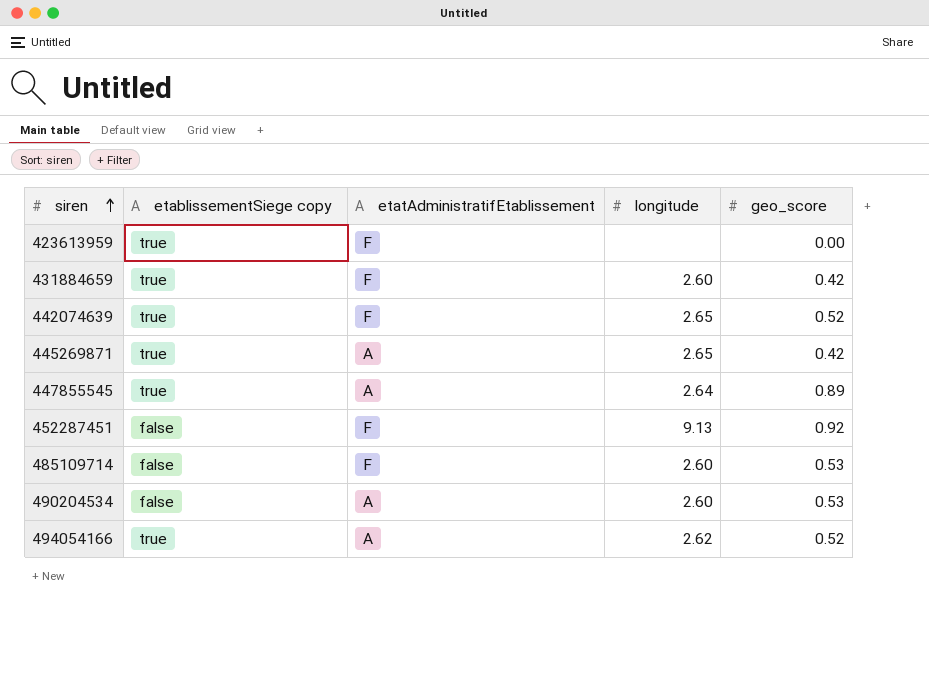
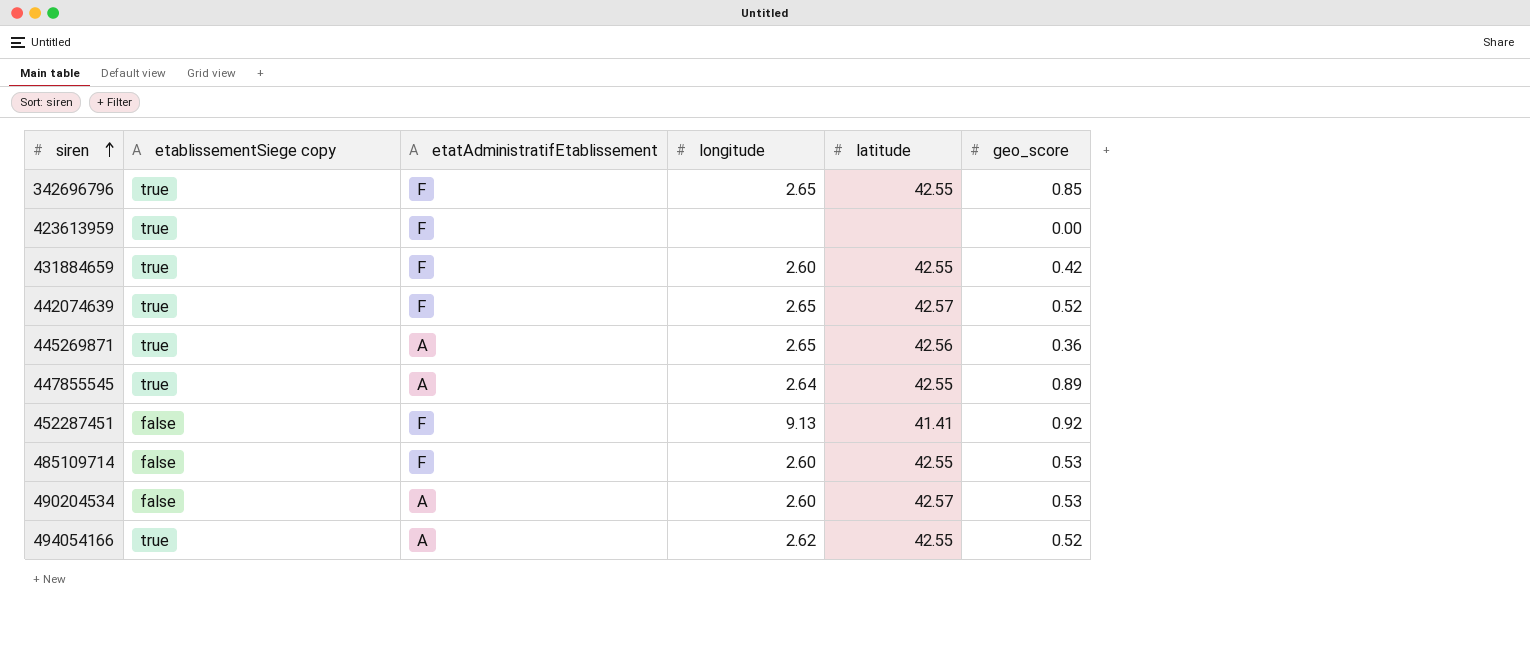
column latitude | position: none -> 5
row 342696796: none -> true | F | 2.65 | 42.55 | 0.85
445269871 | geo_score: 0.42 -> 0.36

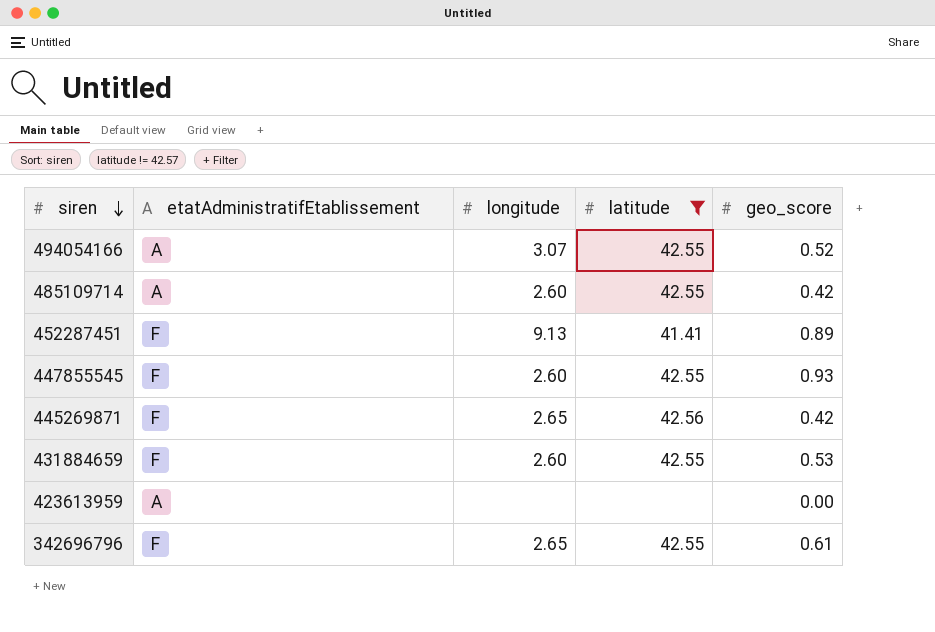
filter: none -> latitude != 42.57
row order: siren ascending -> siren descending
column etablissementSiege copy | position: 2 -> none
494054166 | longitude: 2.62 -> 3.07
485109714 | etatAdministratifEtablissement: F -> A
485109714 | geo_score: 0.53 -> 0.42
452287451 | geo_score: 0.92 -> 0.89
447855545 | etatAdministratifEtablissement: A -> F
447855545 | longitude: 2.64 -> 2.60
447855545 | geo_score: 0.89 -> 0.93
445269871 | etatAdministratifEtablissement: A -> F
445269871 | geo_score: 0.36 -> 0.42
431884659 | geo_score: 0.42 -> 0.53
423613959 | etatAdministratifEtablissement: F -> A
342696796 | geo_score: 0.85 -> 0.61

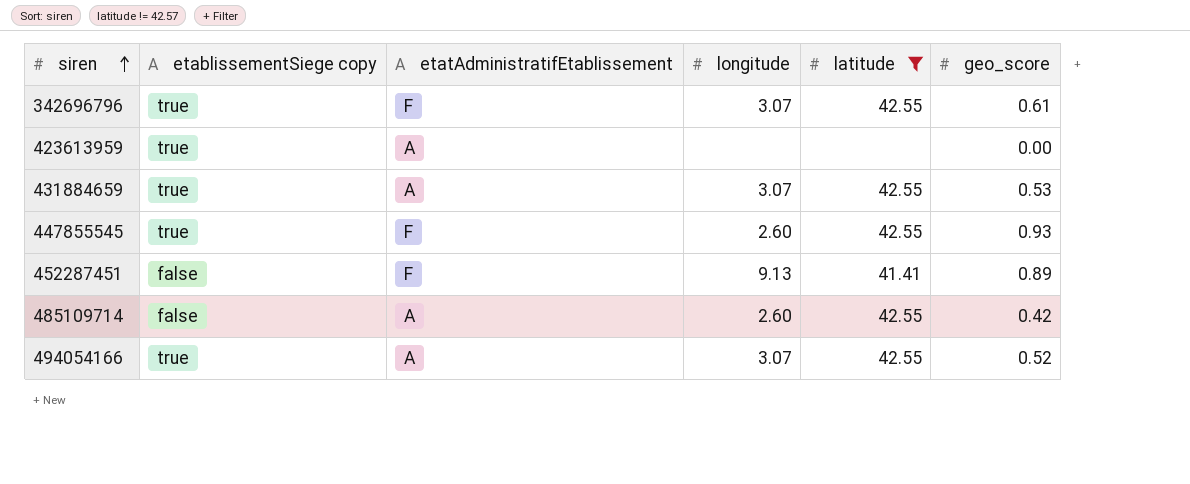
row order: siren descending -> siren ascending
column etablissementSiege copy | position: none -> 2
row 445269871: F | 2.65 | 42.56 | 0.42 -> none
342696796 | longitude: 2.65 -> 3.07
431884659 | etatAdministratifEtablissement: F -> A
431884659 | longitude: 2.60 -> 3.07

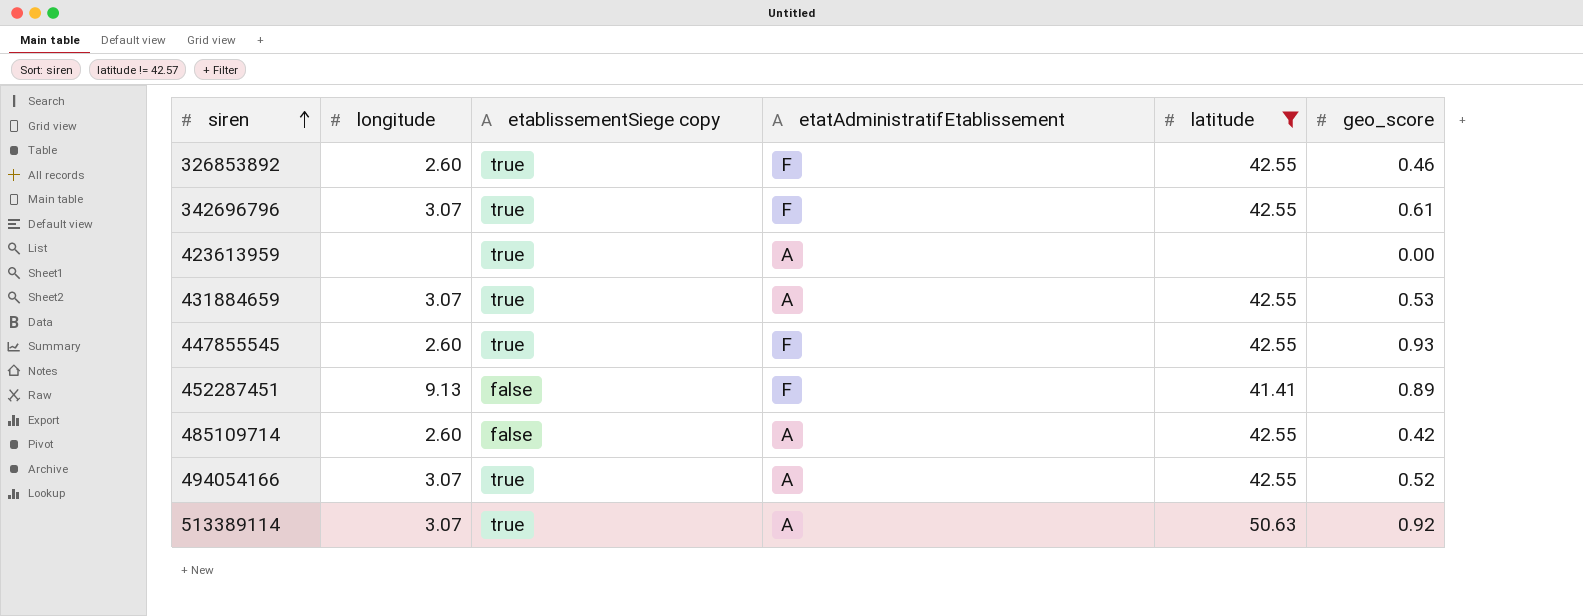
column longitude | position: 4 -> 2
row 326853892: none -> 2.60 | true | F | 42.55 | 0.46
row 513389114: none -> 3.07 | true | A | 50.63 | 0.92

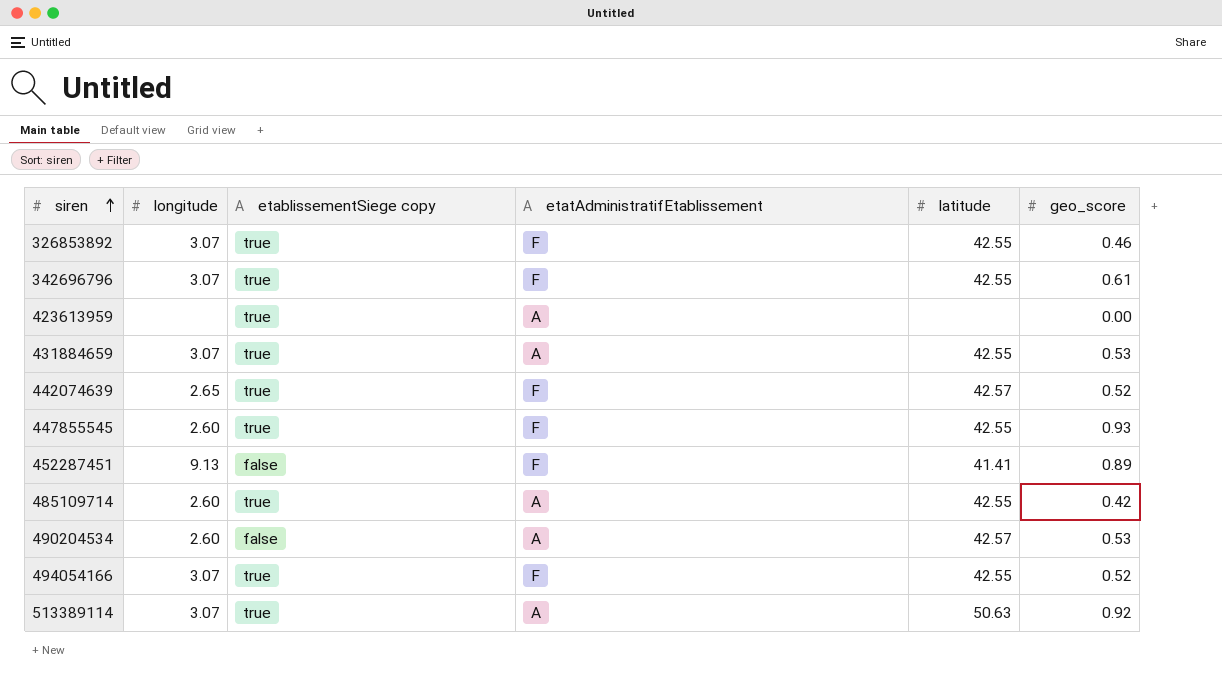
filter: latitude != 42.57 -> none
326853892 | longitude: 2.60 -> 3.07
485109714 | etablissementSiege copy: false -> true
494054166 | etatAdministratifEtablissement: A -> F

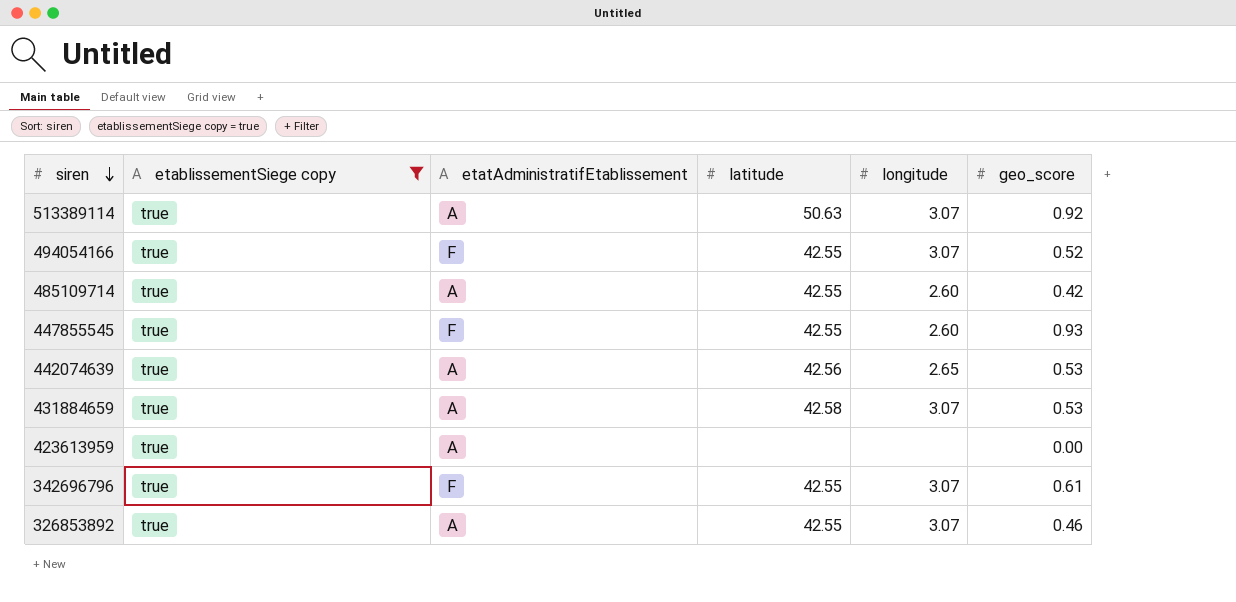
filter: none -> etablissementSiege copy = true
row order: siren ascending -> siren descending
column longitude | position: 2 -> 5
442074639 | etatAdministratifEtablissement: F -> A
442074639 | latitude: 42.57 -> 42.56
442074639 | geo_score: 0.52 -> 0.53
431884659 | latitude: 42.55 -> 42.58
326853892 | etatAdministratifEtablissement: F -> A

